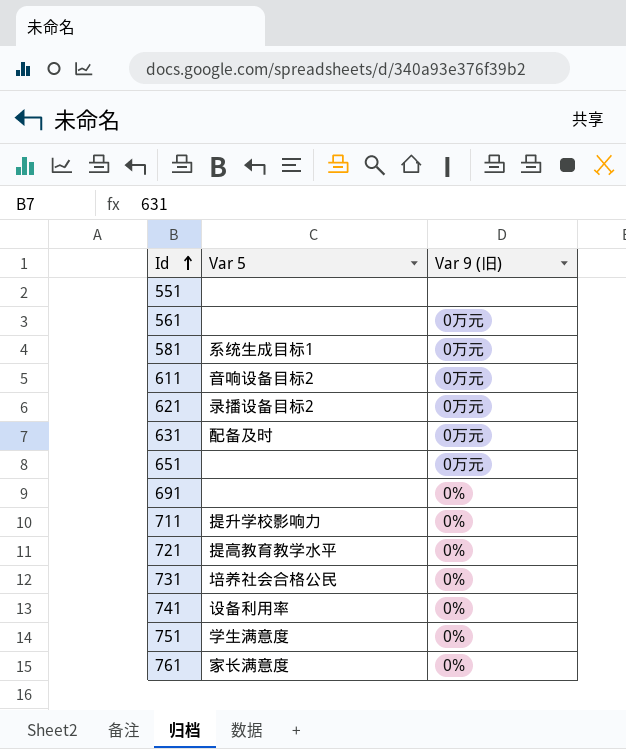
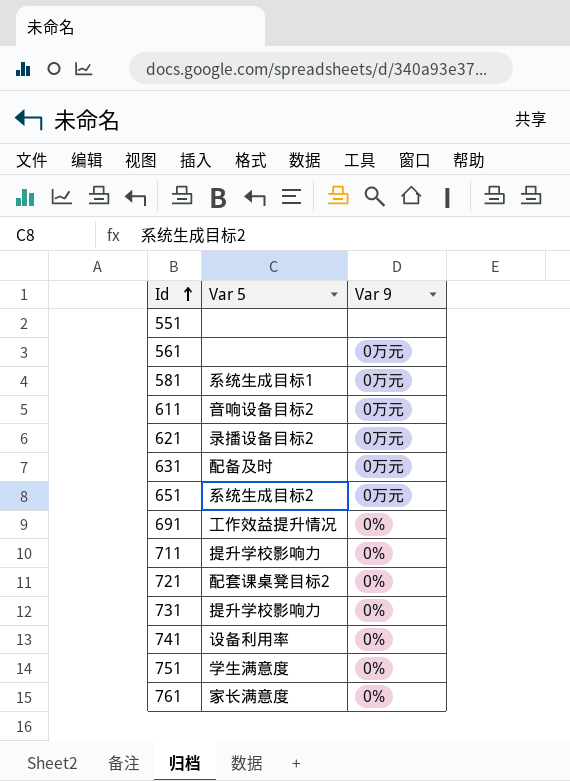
column name: Var 9 (旧) -> Var 9
651 | Var 5: none -> 系统生成目标2
691 | Var 5: none -> 工作效益提升情况
721 | Var 5: 提高教育教学水平 -> 配套课桌凳目标2
731 | Var 5: 培养社会合格公民 -> 提升学校影响力

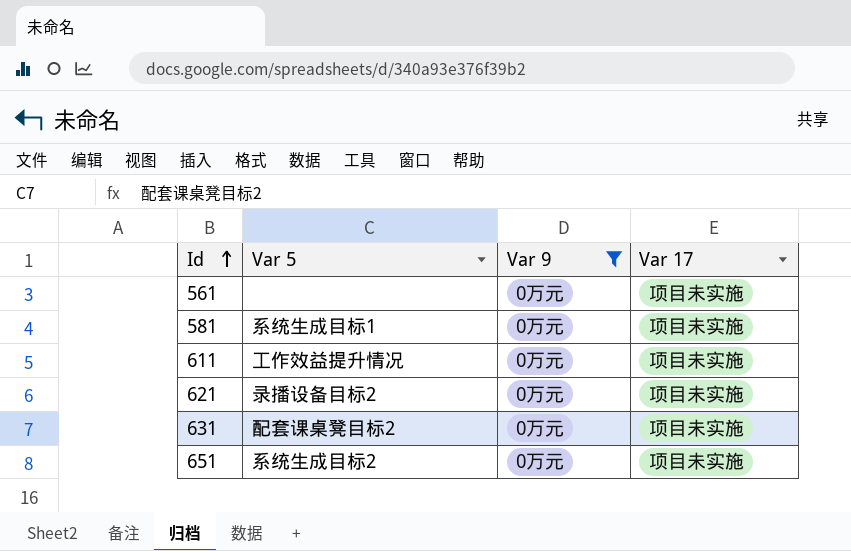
filter: none -> Var 9 = 0万元
column Var 17 | position: none -> 4
611 | Var 5: 音响设备目标2 -> 工作效益提升情况
631 | Var 5: 配备及时 -> 配套课桌凳目标2

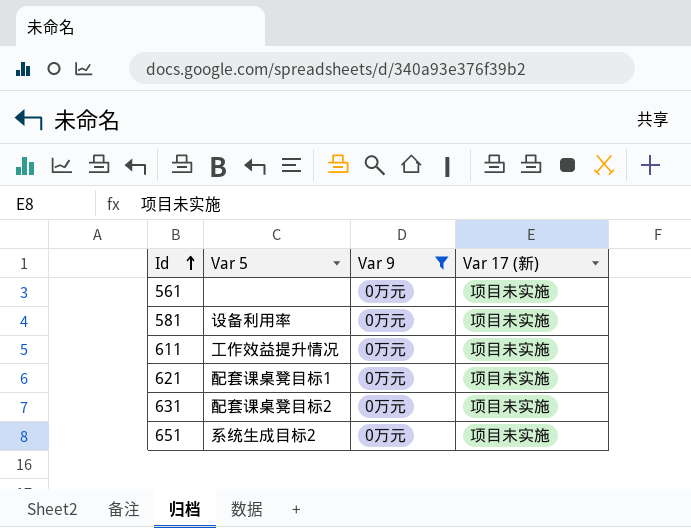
column name: Var 17 -> Var 17 (新)
581 | Var 5: 系统生成目标1 -> 设备利用率
621 | Var 5: 录播设备目标2 -> 配套课桌凳目标1

